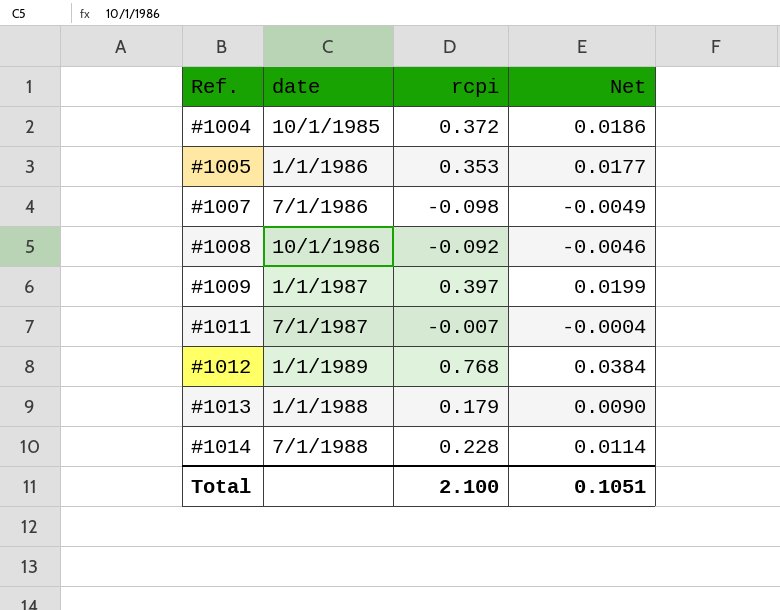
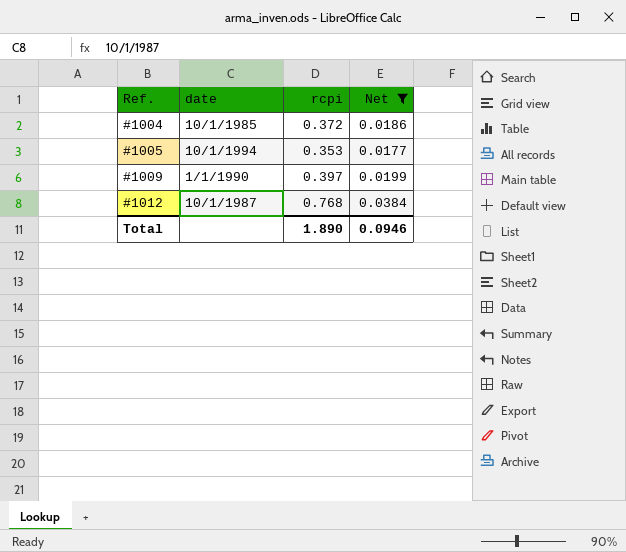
filter: none -> Net >= 0.0177
#1005 | date: 1/1/1986 -> 10/1/1994
#1009 | date: 1/1/1987 -> 1/1/1990
#1012 | date: 1/1/1989 -> 10/1/1987
Total | rcpi: 2.100 -> 1.890
Total | Net: 0.1051 -> 0.0946

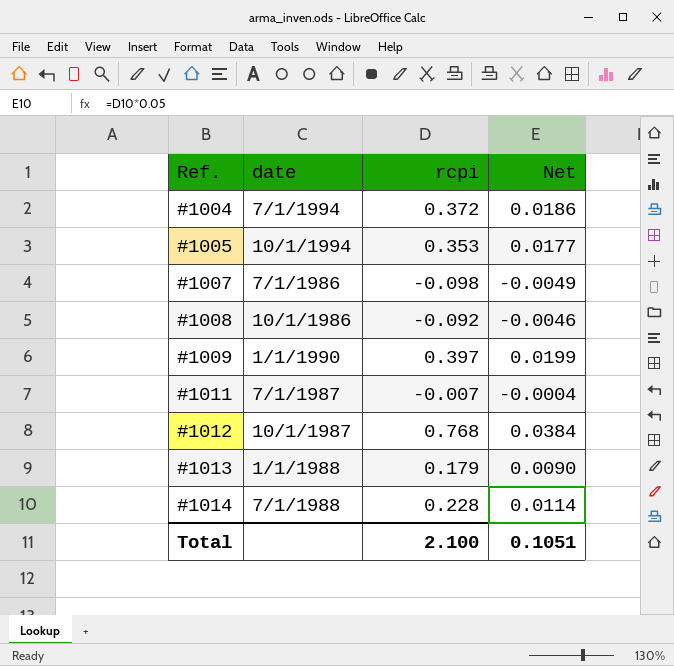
filter: Net >= 0.0177 -> none
#1004 | date: 10/1/1985 -> 7/1/1994
Total | rcpi: 1.890 -> 2.100
Total | Net: 0.0946 -> 0.1051

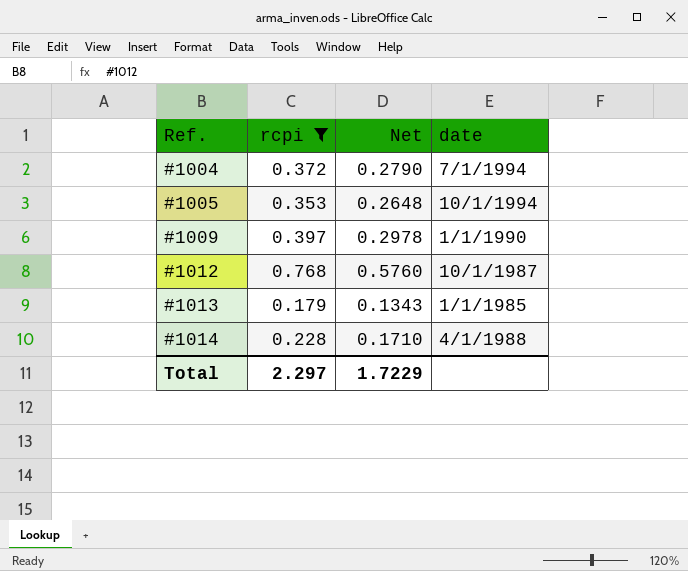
filter: none -> rcpi >= 0.179
column Net | formula: [rcpi] * 0.05 -> [rcpi] * 0.75
column date | position: 2 -> 4
#1013 | date: 1/1/1988 -> 1/1/1985
#1014 | date: 7/1/1988 -> 4/1/1988
Total | rcpi: 2.100 -> 2.297
Total | Net: 0.1051 -> 1.7229

